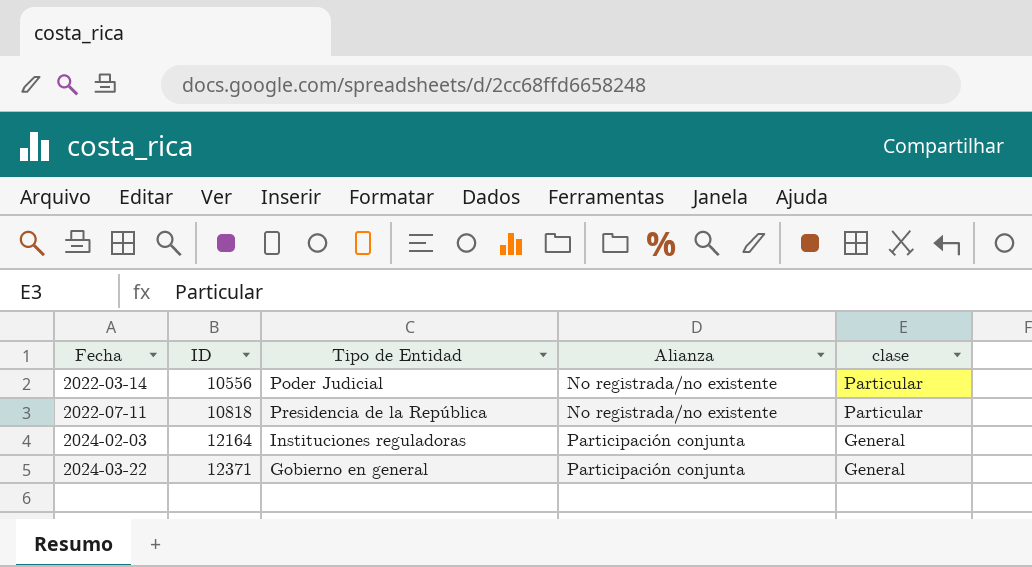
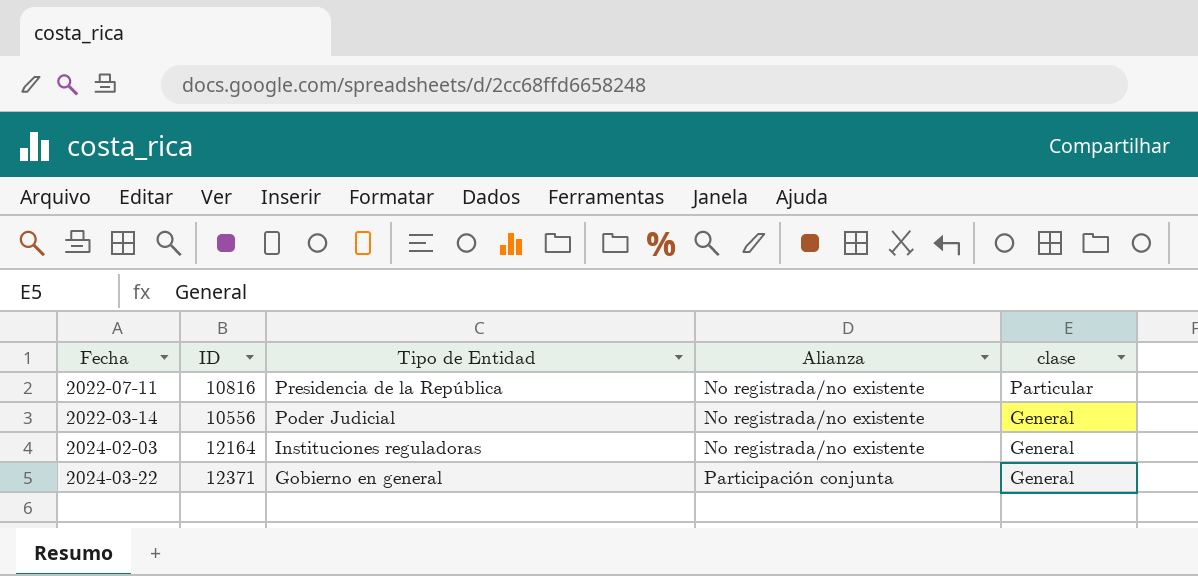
row order: Fecha ascending -> Tipo de Entidad descending
2022-07-11 | ID: 10818 -> 10816
2022-03-14 | clase: Particular -> General
2024-02-03 | Alianza: Participación conjunta -> No registrada/no existente

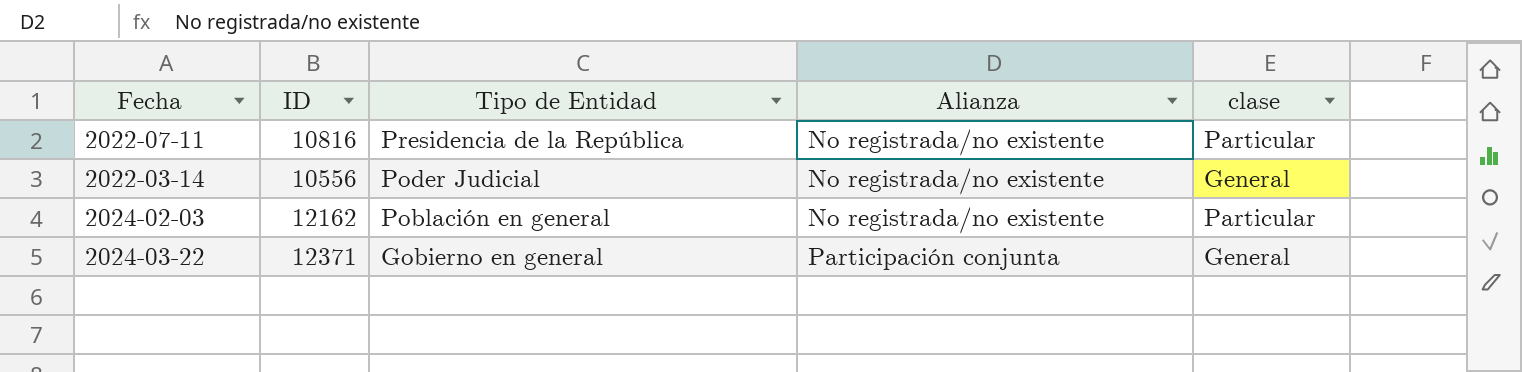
2024-02-03 | ID: 12164 -> 12162
2024-02-03 | Tipo de Entidad: Instituciones reguladoras -> Población en general
2024-02-03 | clase: General -> Particular

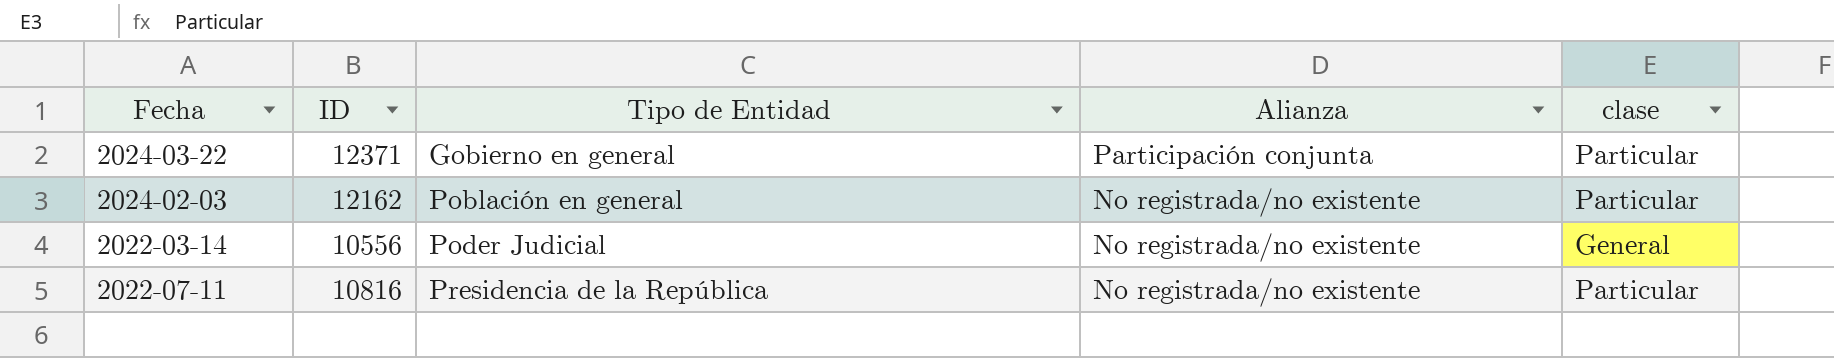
row order: Tipo de Entidad descending -> Tipo de Entidad ascending
2024-03-22 | clase: General -> Particular

